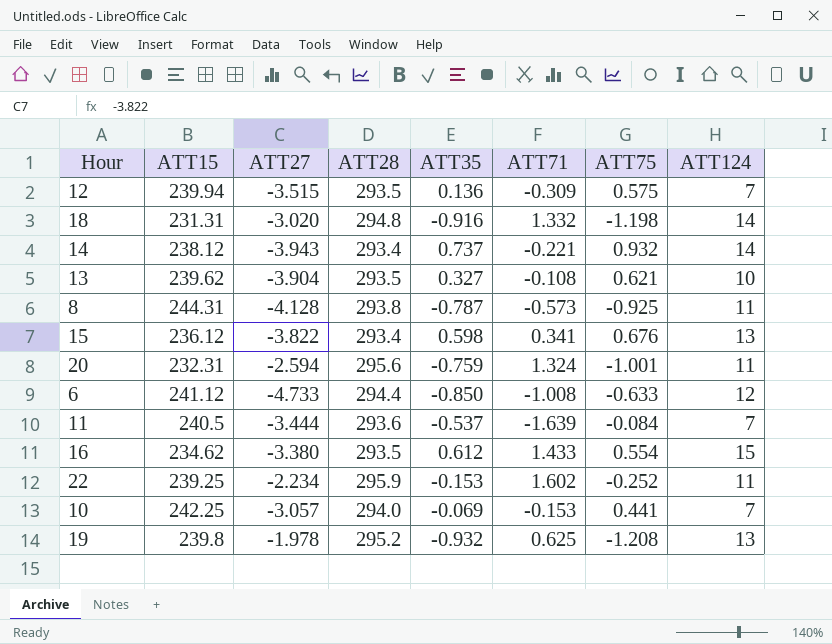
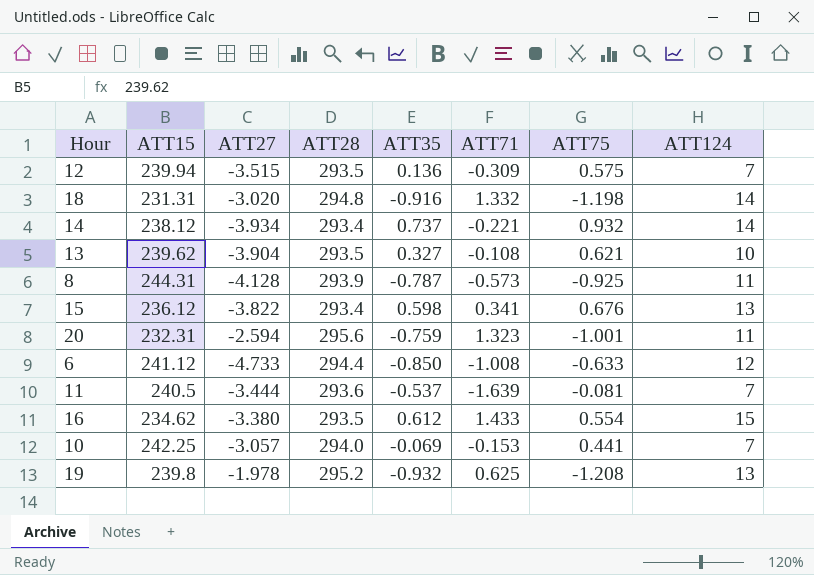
row 22: 239.25 | -2.234 | 295.9 | -0.153 | 1.602 | -0.252 | 11 -> none
14 | ATT27: -3.943 -> -3.934
8 | ATT28: 293.8 -> 293.9
20 | ATT71: 1.324 -> 1.323
11 | ATT75: -0.084 -> -0.081

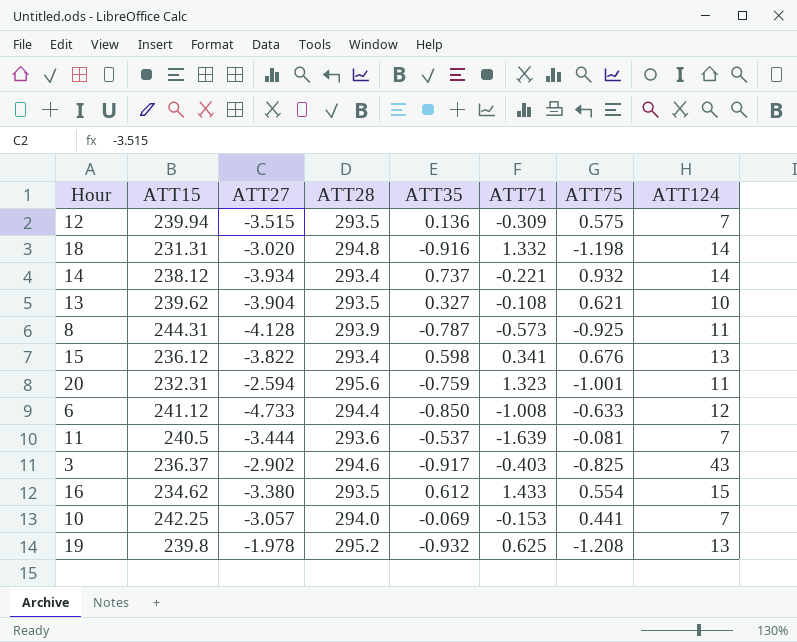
row 3: none -> 236.37 | -2.902 | 294.6 | -0.917 | -0.403 | -0.825 | 43

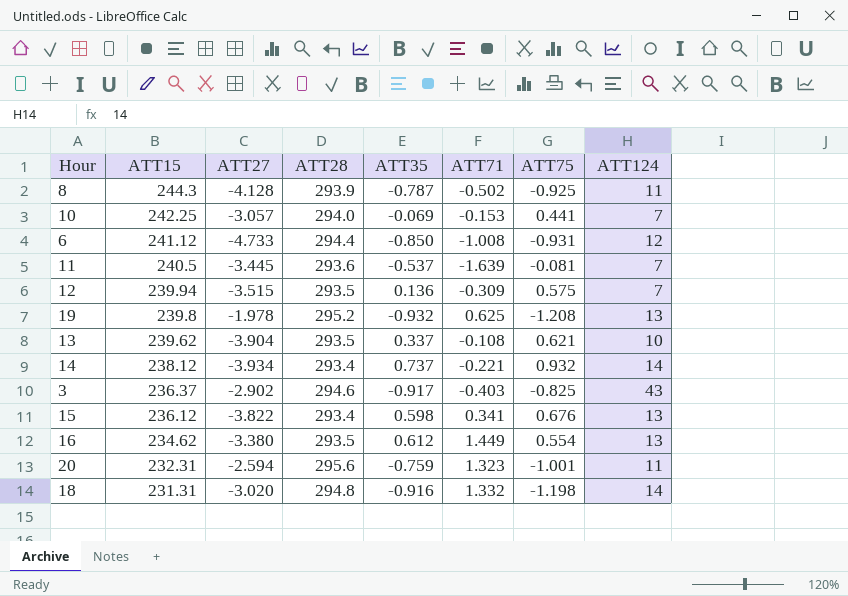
row order: none -> ATT15 descending
8 | ATT15: 244.31 -> 244.3
8 | ATT71: -0.573 -> -0.502
6 | ATT75: -0.633 -> -0.931
11 | ATT27: -3.444 -> -3.445
13 | ATT35: 0.327 -> 0.337
16 | ATT71: 1.433 -> 1.449
16 | ATT124: 15 -> 13

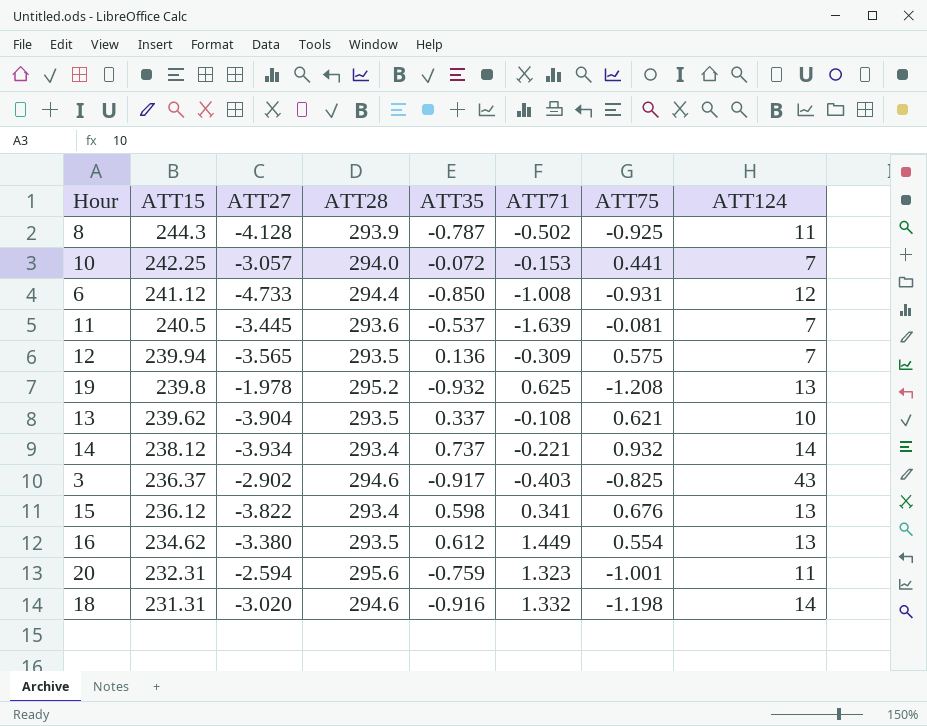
10 | ATT35: -0.069 -> -0.072
12 | ATT27: -3.515 -> -3.565
18 | ATT28: 294.8 -> 294.6

